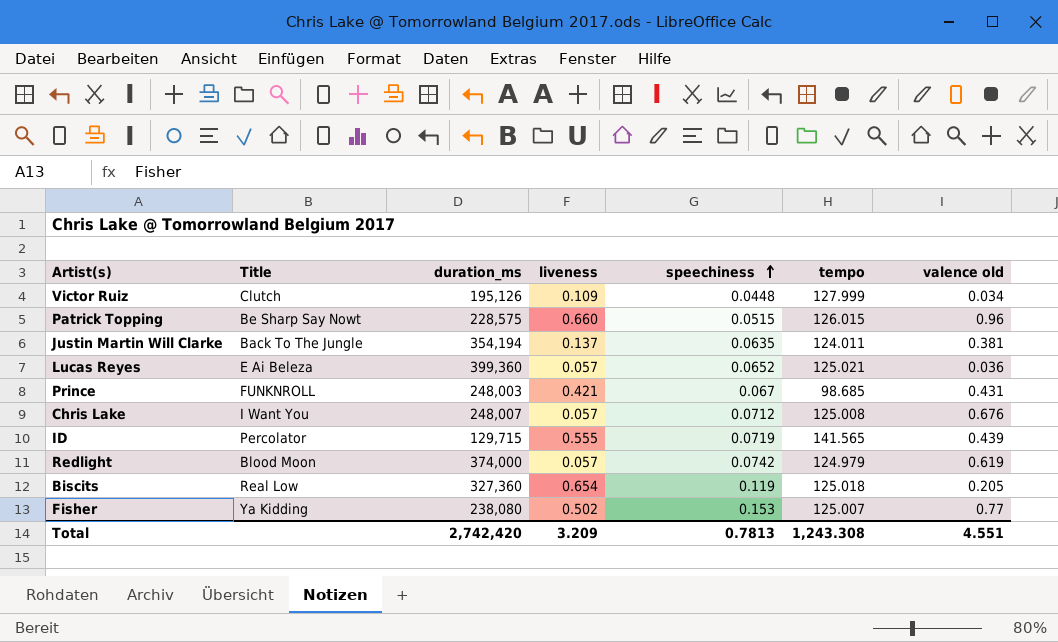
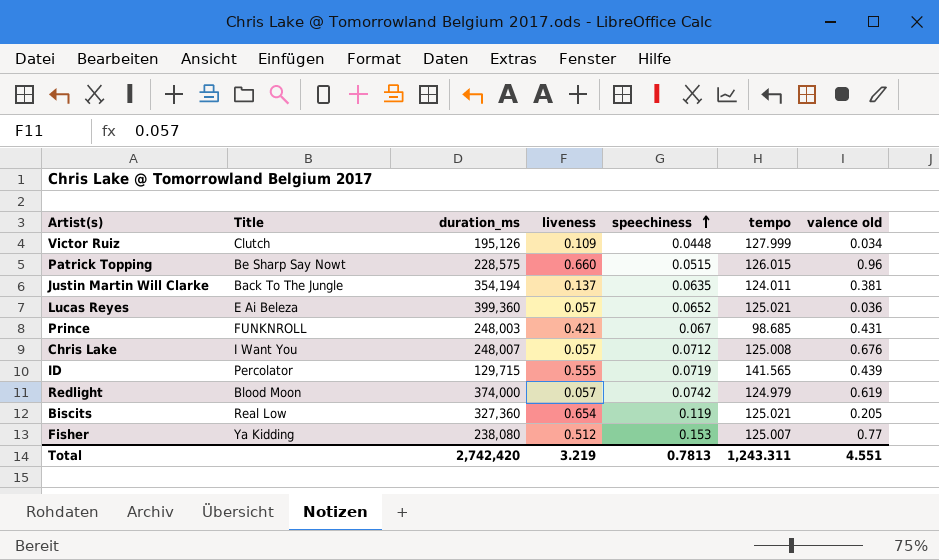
Biscits | tempo: 125.018 -> 125.021
Fisher | liveness: 0.502 -> 0.512
Total | liveness: 3.209 -> 3.219
Total | tempo: 1,243.308 -> 1,243.311

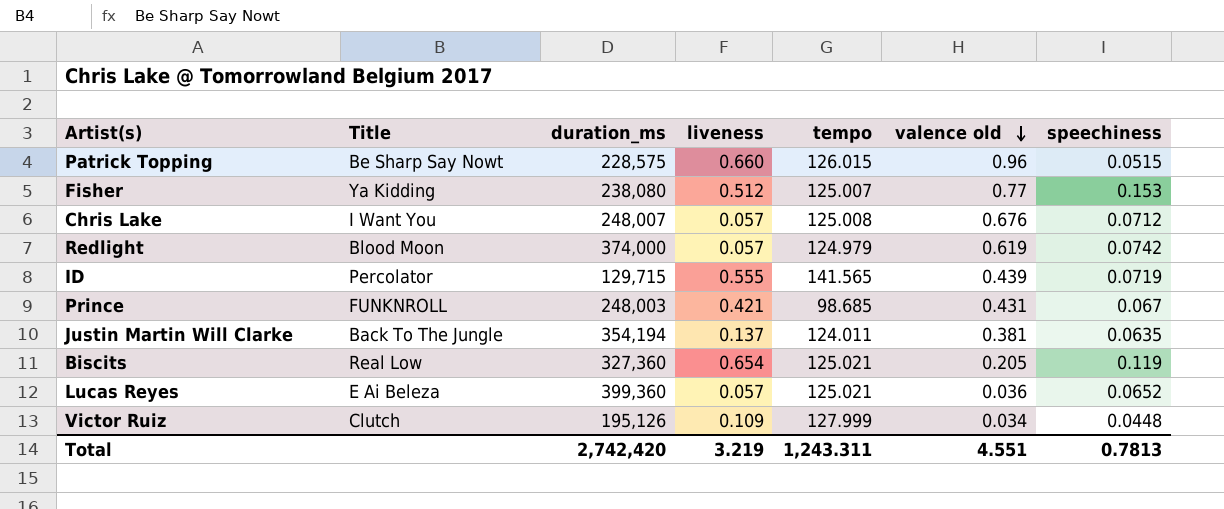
row order: speechiness ascending -> valence old descending
column speechiness | position: 5 -> 7

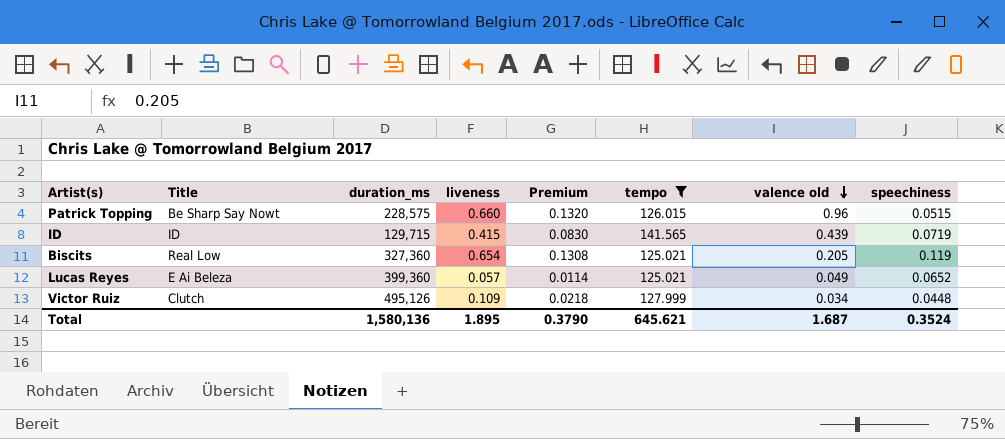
filter: none -> tempo >= 125.021
column Premium | formula: none -> [liveness] * 0.2
ID | Title: Percolator -> ID
ID | liveness: 0.555 -> 0.415
Lucas Reyes | valence old: 0.036 -> 0.049
Victor Ruiz | duration_ms: 195,126 -> 495,126
Total | duration_ms: 2,742,420 -> 1,580,136
Total | liveness: 3.219 -> 1.895
Total | tempo: 1,243.311 -> 645.621
Total | valence old: 4.551 -> 1.687
Total | speechiness: 0.7813 -> 0.3524

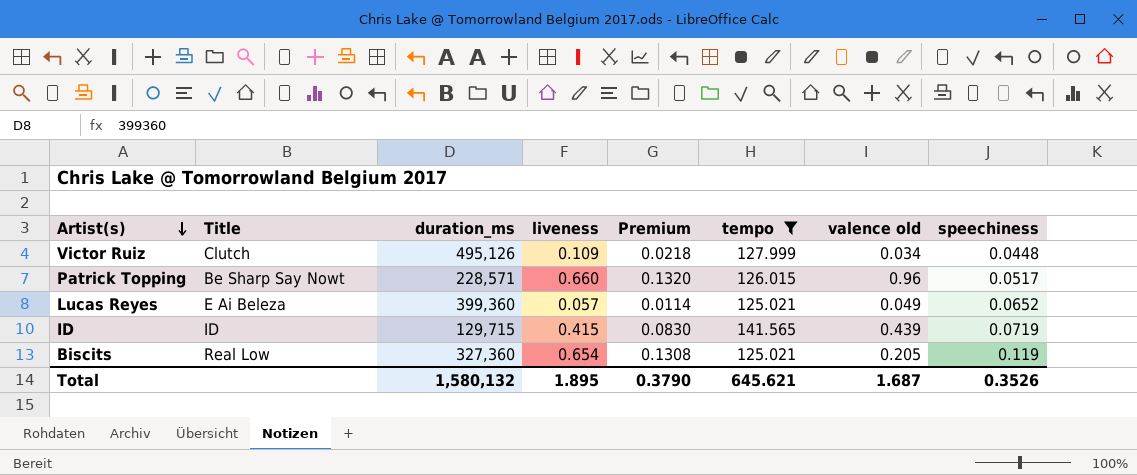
row order: valence old descending -> Artist(s) descending
Patrick Topping | duration_ms: 228,575 -> 228,571
Patrick Topping | speechiness: 0.0515 -> 0.0517
Total | duration_ms: 1,580,136 -> 1,580,132
Total | speechiness: 0.3524 -> 0.3526

